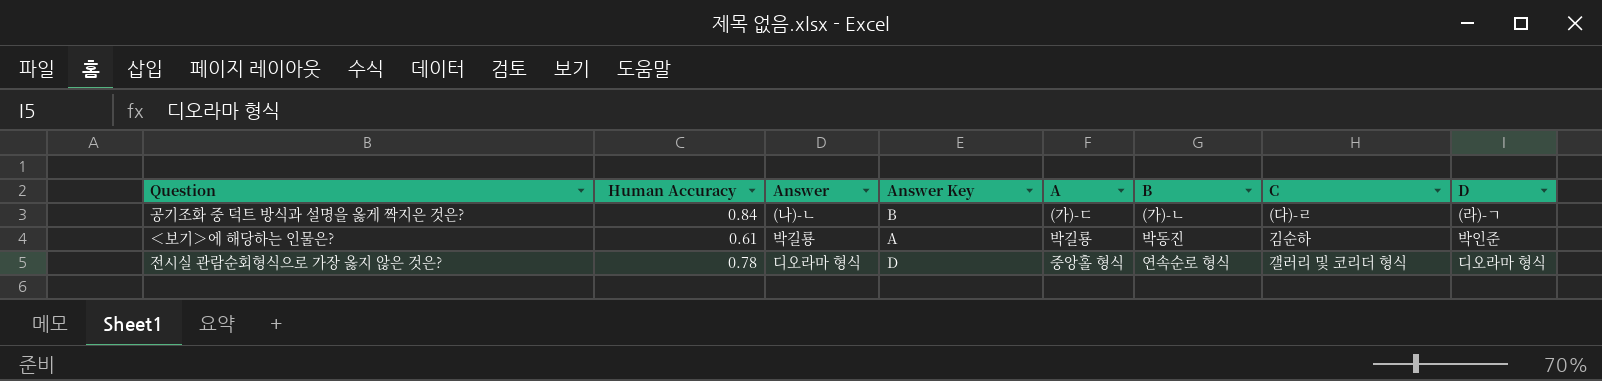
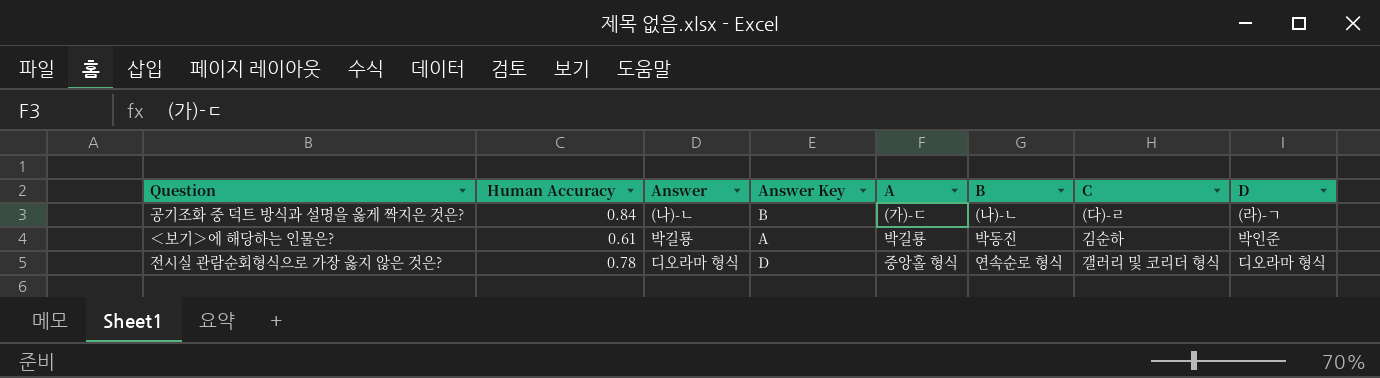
공기조화 중 덕트 방식과 설명을 옳게 짝지은 것은? | B: (가)-ㄴ -> (나)-ㄴ

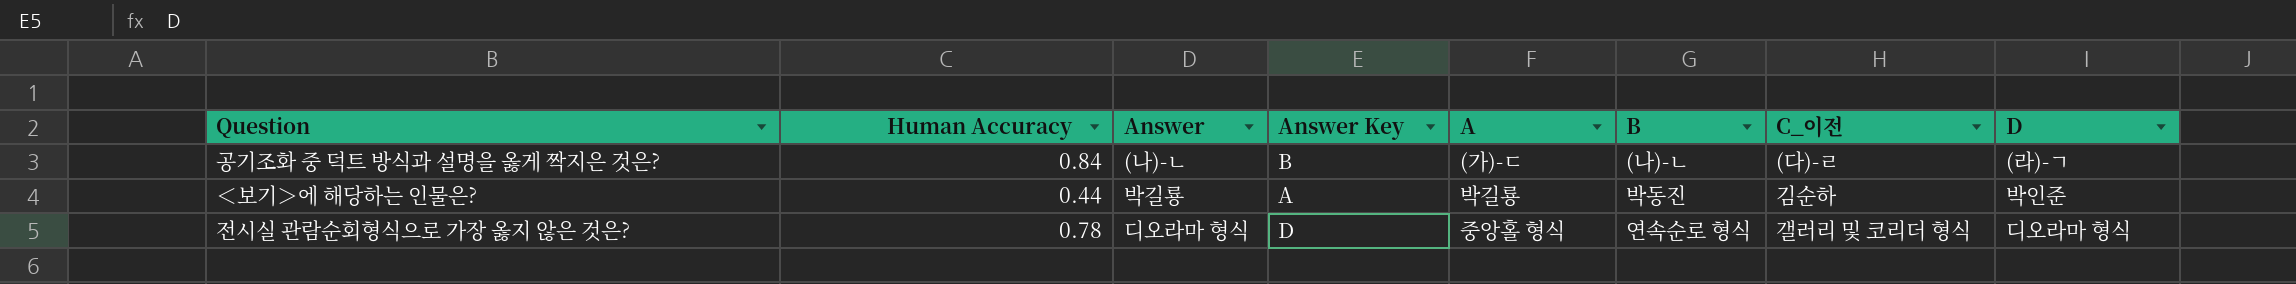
column name: C -> C_이전
＜보기＞에 해당하는 인물은? | Human Accuracy: 0.61 -> 0.44

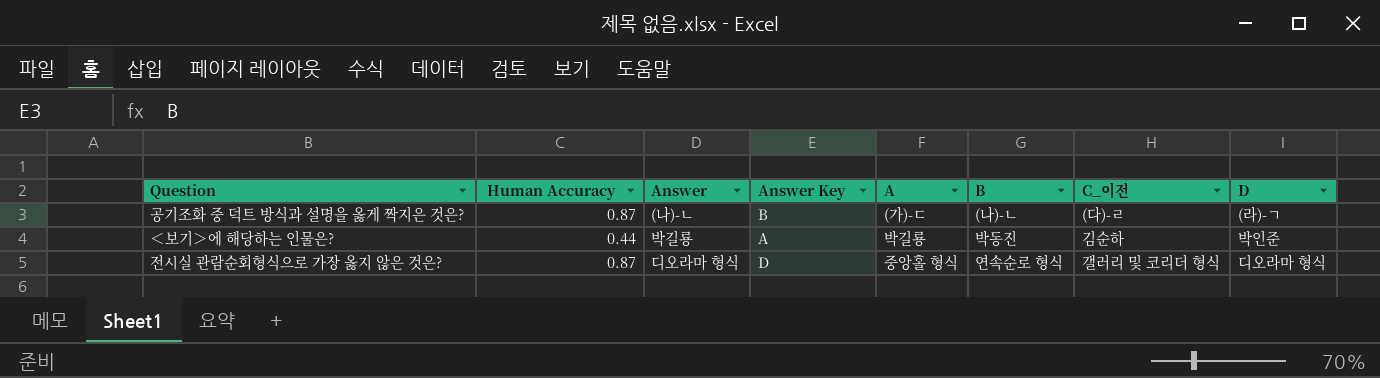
공기조화 중 덕트 방식과 설명을 옳게 짝지은 것은? | Human Accuracy: 0.84 -> 0.87
전시실 관람순회형식으로 가장 옳지 않은 것은? | Human Accuracy: 0.78 -> 0.87

